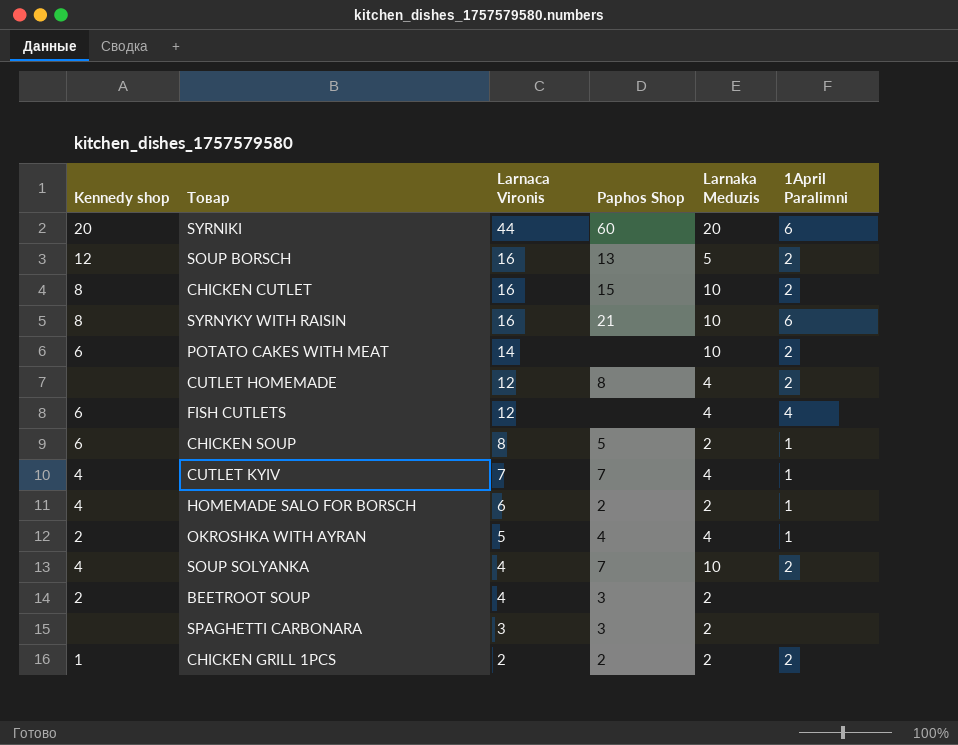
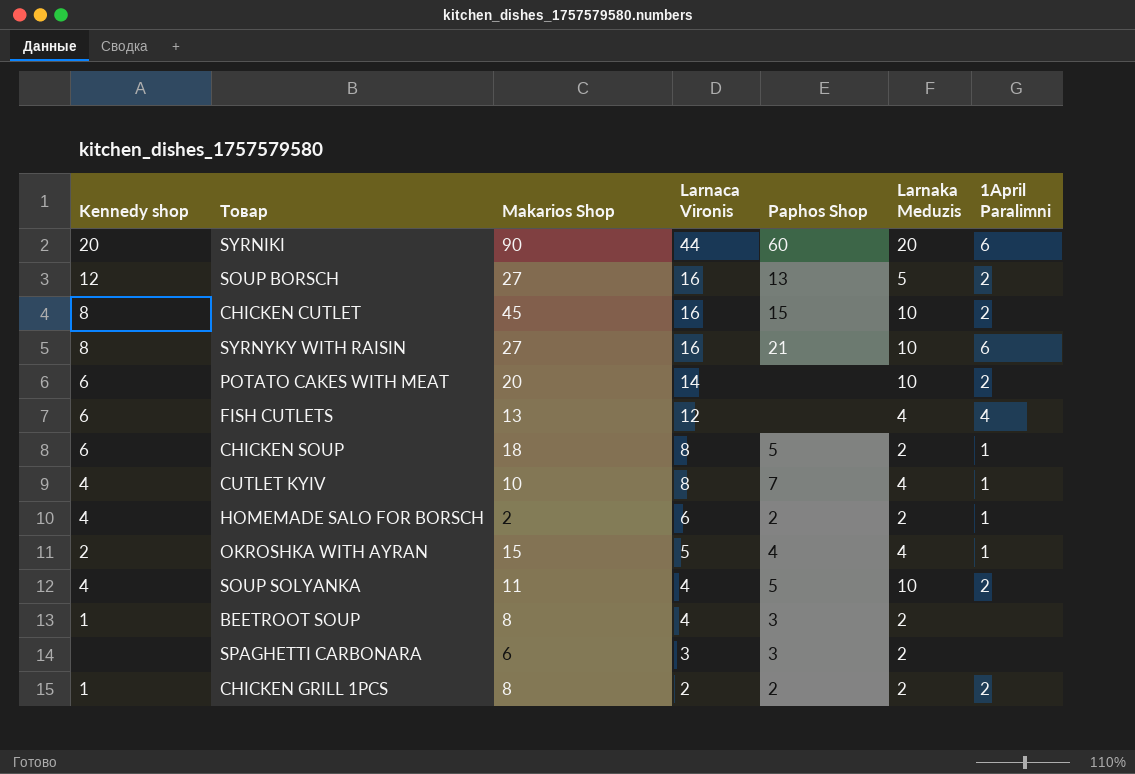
column Makarios Shop | position: none -> 3
row CUTLET HOMEMADE: none | 12 | 8 | 4 | 2 -> none
CUTLET KYIV | Larnaca Vironis: 7 -> 8
SOUP SOLYANKA | Paphos Shop: 7 -> 5
BEETROOT SOUP | Kennedy shop: 2 -> 1

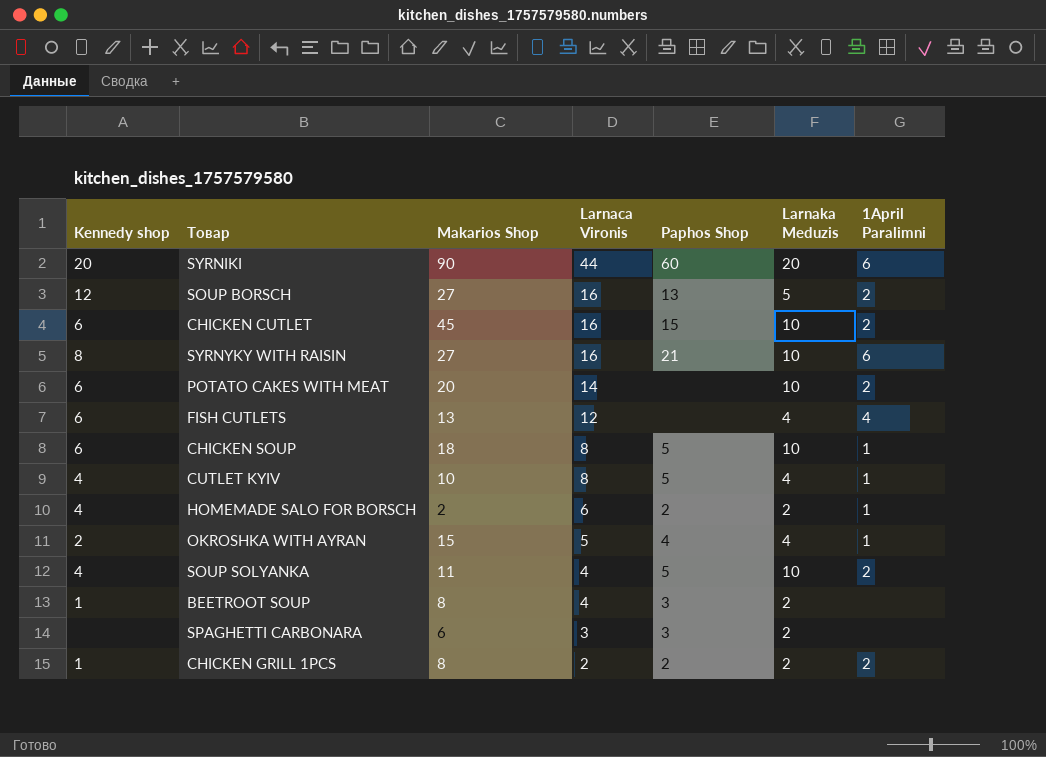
CHICKEN CUTLET | Kennedy shop: 8 -> 6
CHICKEN SOUP | Larnaka Meduzis: 2 -> 10
CUTLET KYIV | Paphos Shop: 7 -> 5

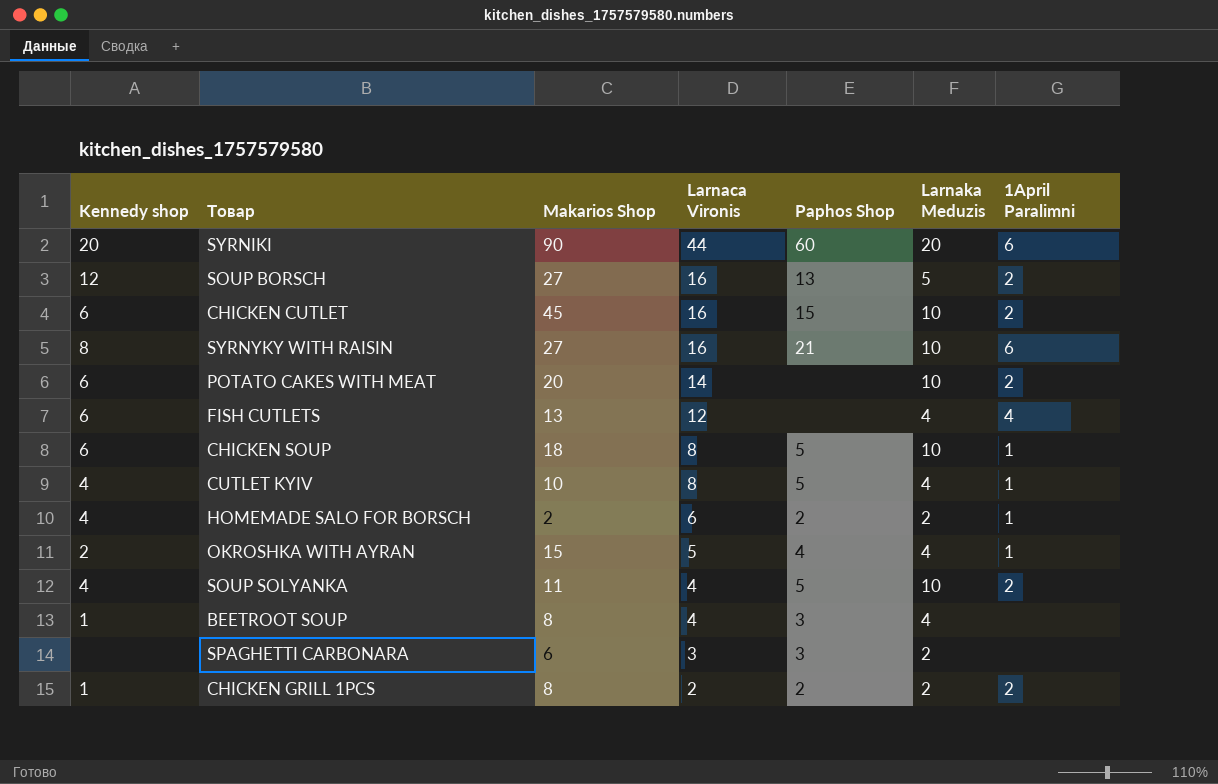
BEETROOT SOUP | Larnaka Meduzis: 2 -> 4

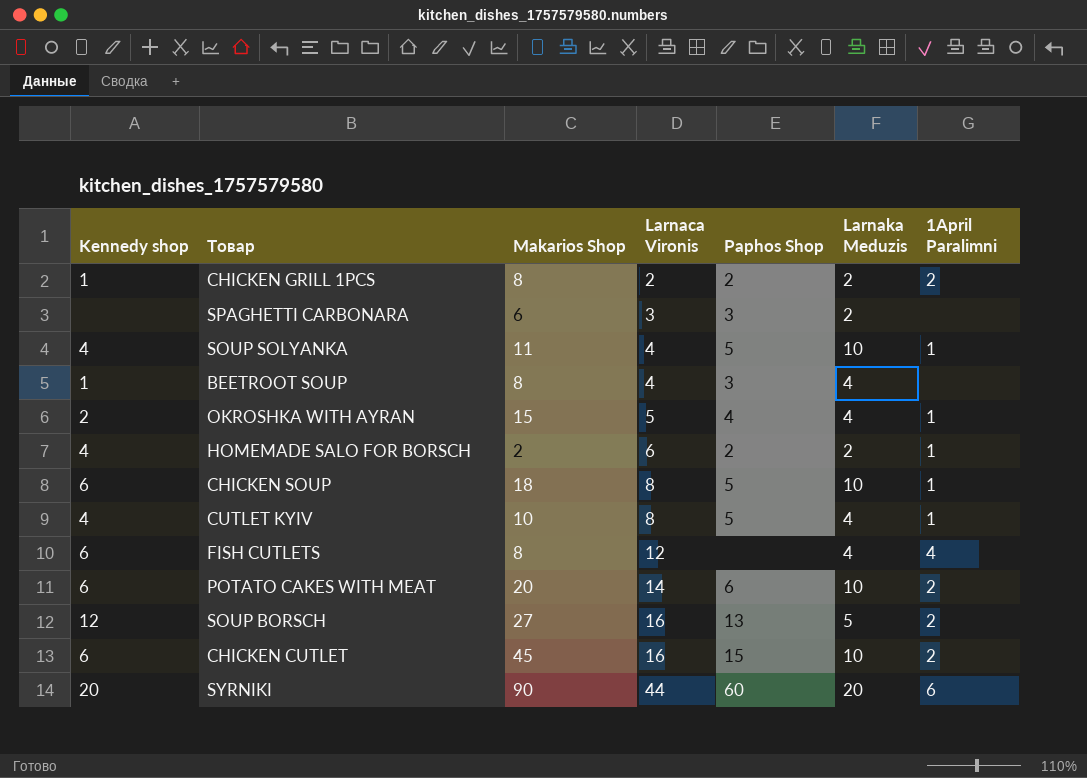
row order: Larnaca Vironis descending -> Larnaca Vironis ascending
row SYRNYKY WITH RAISIN: 8 | 27 | 16 | 21 | 10 | 6 -> none
SOUP SOLYANKA | 1April Paralimni: 2 -> 1
FISH CUTLETS | Makarios Shop: 13 -> 8
POTATO CAKES WITH MEAT | Paphos Shop: none -> 6

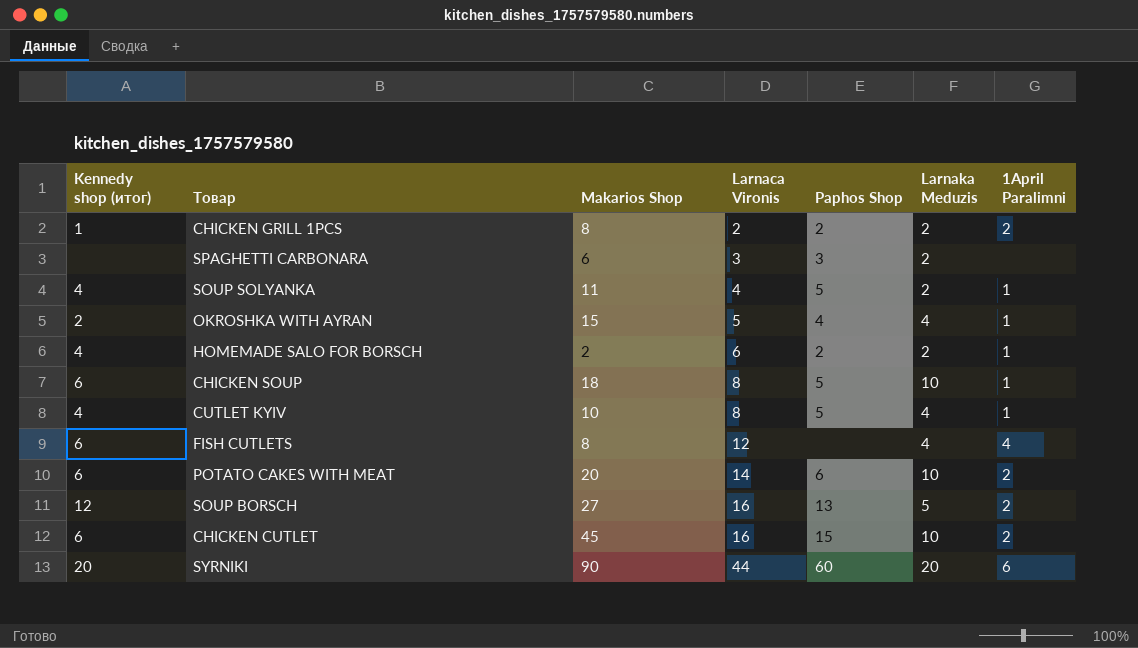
column name: Kennedy shop -> Kennedy shop (итог)
row BEETROOT SOUP: 1 | 8 | 4 | 3 | 4 | none -> none
SOUP SOLYANKA | Larnaka Meduzis: 10 -> 2

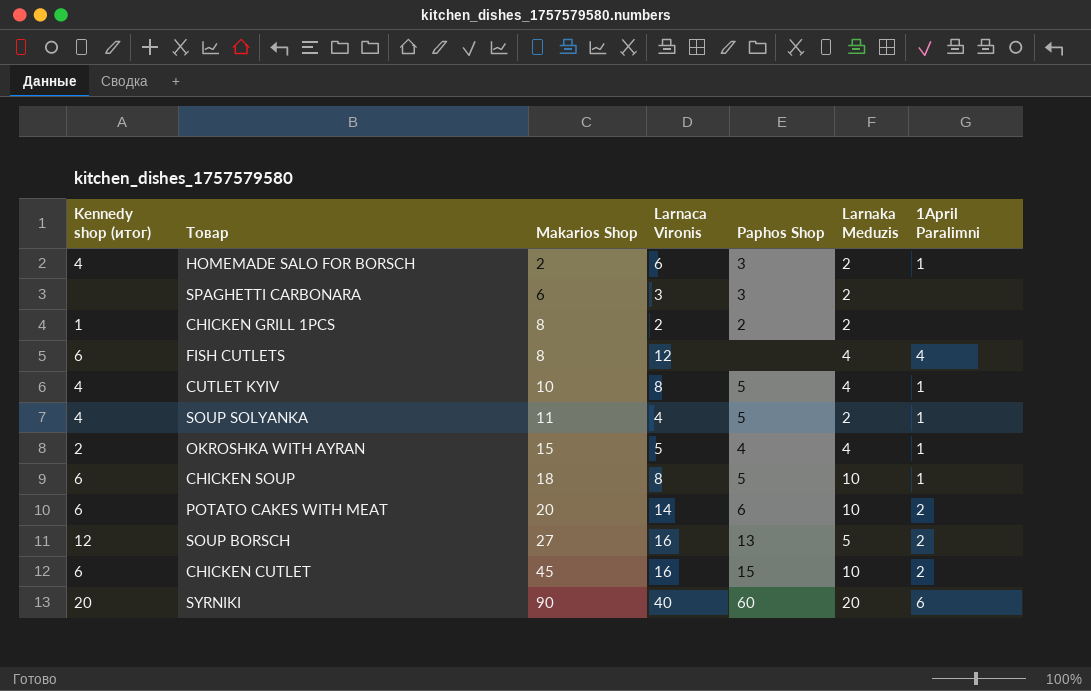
row order: Larnaca Vironis ascending -> Makarios Shop ascending
HOMEMADE SALO FOR BORSCH | Paphos Shop: 2 -> 3
CHICKEN GRILL 1PCS | 1April Paralimni: 2 -> none
SYRNIKI | Larnaca Vironis: 44 -> 40

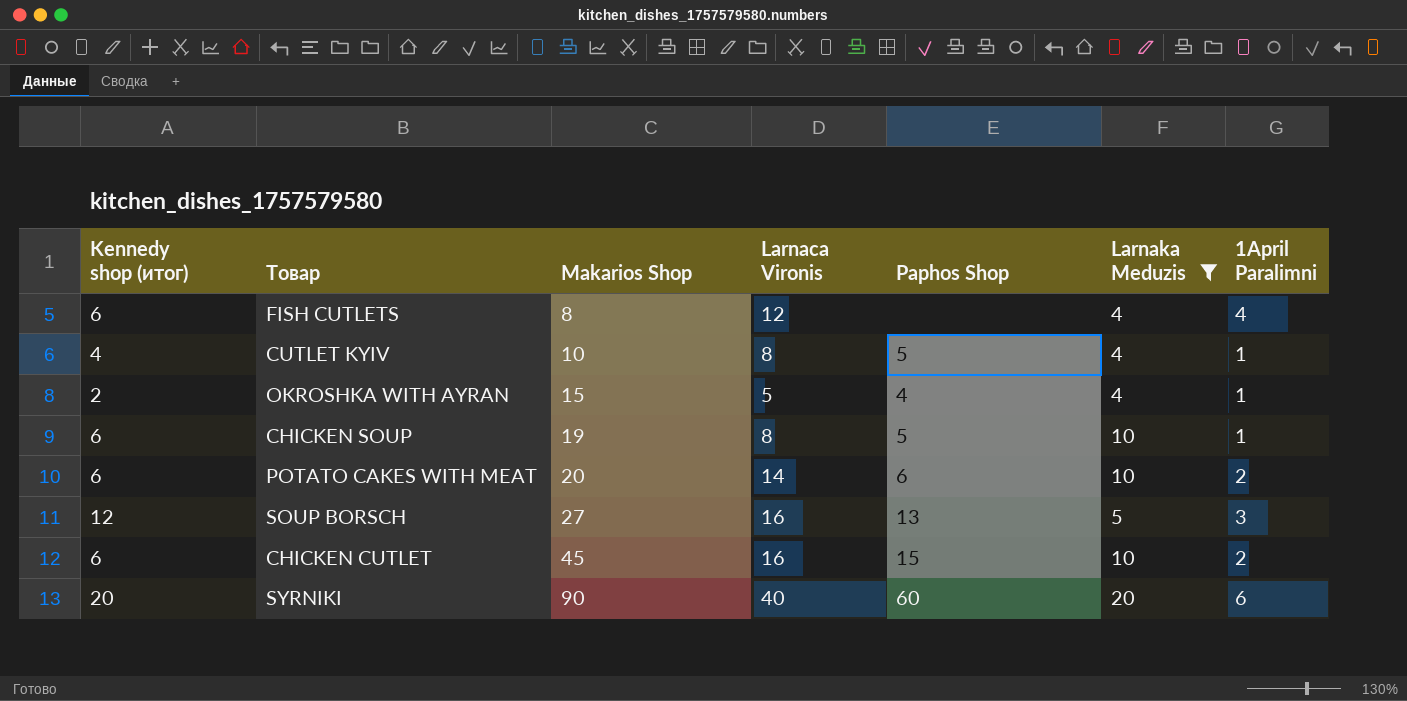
filter: none -> Larnaka Meduzis != 2
CHICKEN SOUP | Makarios Shop: 18 -> 19
SOUP BORSCH | 1April Paralimni: 2 -> 3

